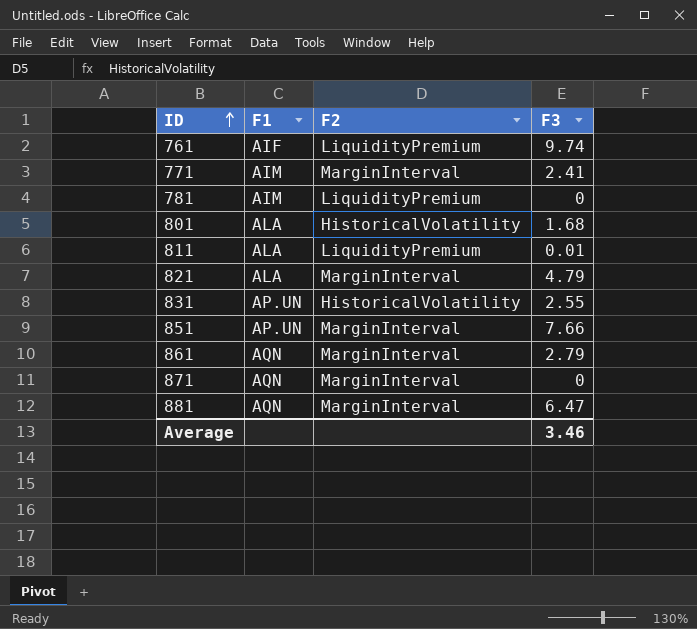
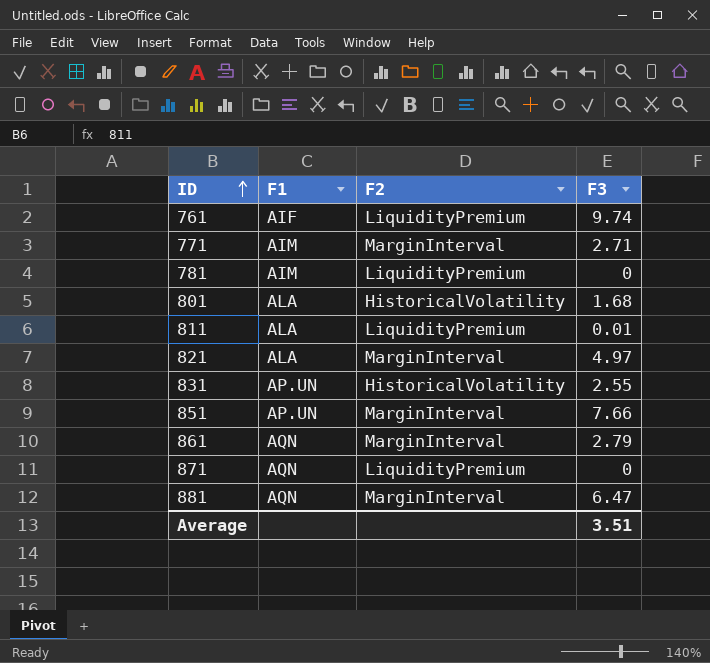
771 | F3: 2.41 -> 2.71
821 | F3: 4.79 -> 4.97
871 | F2: MarginInterval -> LiquidityPremium
Average | F3: 3.46 -> 3.51

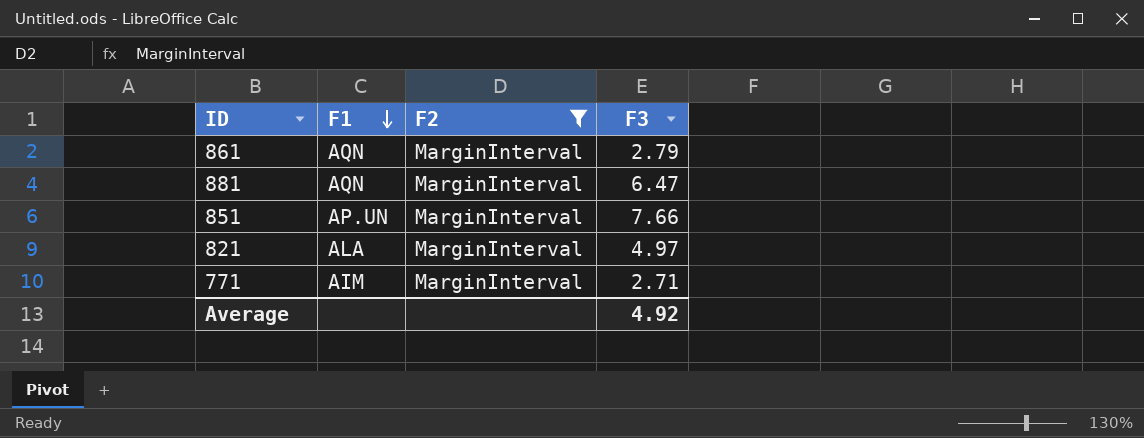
filter: none -> F2 = MarginInterval
row order: ID ascending -> F1 descending
Average | F3: 3.51 -> 4.92

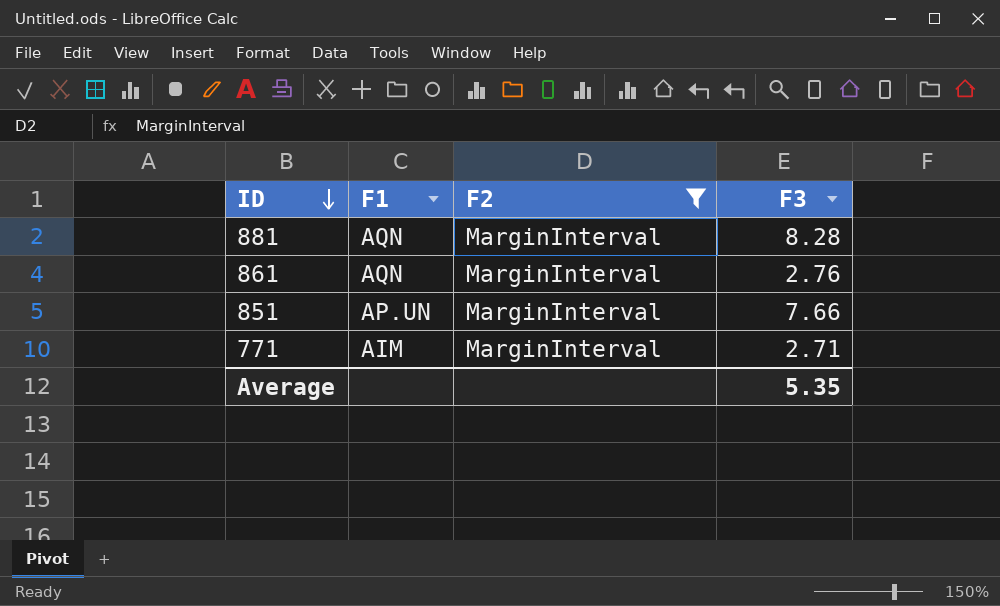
row order: F1 descending -> ID descending
row 821: ALA | MarginInterval | 4.97 -> none
881 | F3: 6.47 -> 8.28
861 | F3: 2.79 -> 2.76
Average | F3: 4.92 -> 5.35

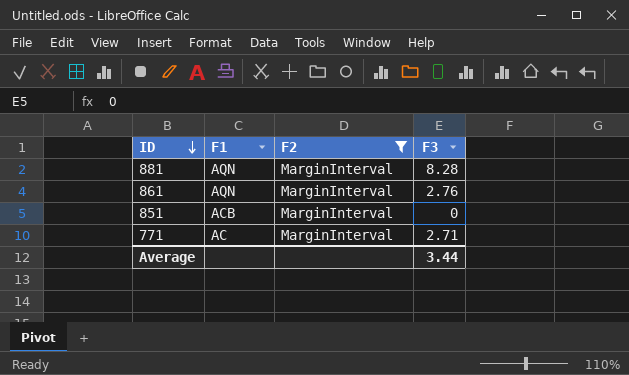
851 | F1: AP.UN -> ACB
851 | F3: 7.66 -> 0
771 | F1: AIM -> AC
Average | F3: 5.35 -> 3.44

